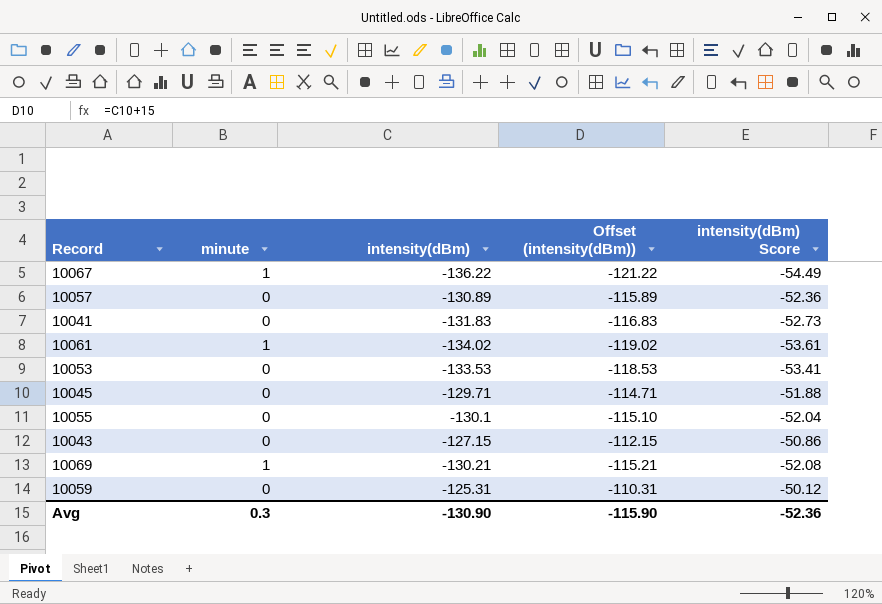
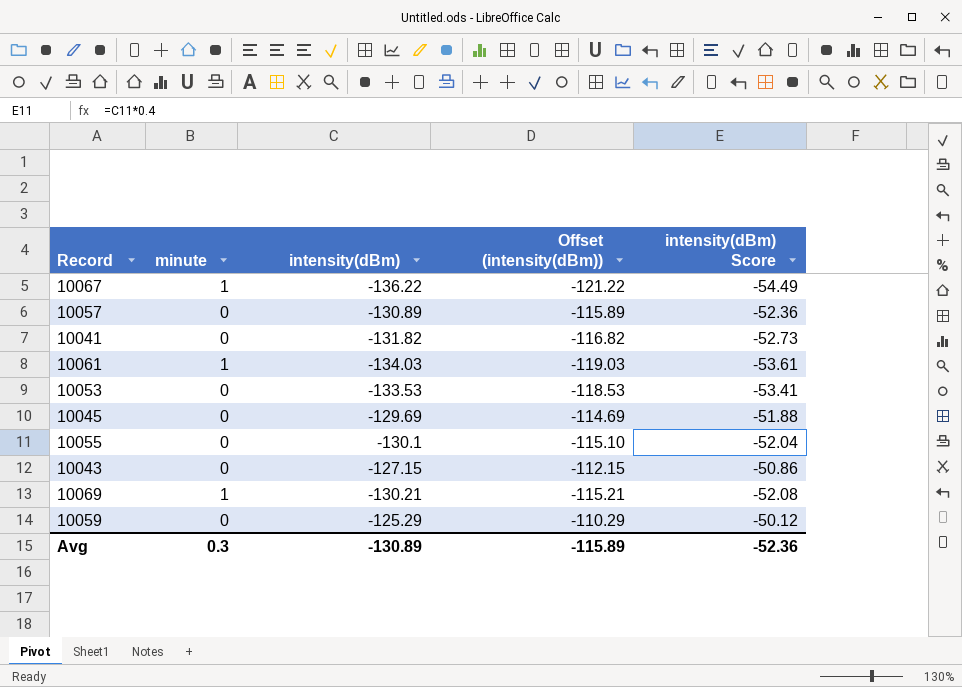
10041 | intensity(dBm): -131.83 -> -131.82
10041 | Offset (intensity(dBm)): -116.83 -> -116.82
10061 | intensity(dBm): -134.02 -> -134.03
10061 | Offset (intensity(dBm)): -119.02 -> -119.03
10045 | intensity(dBm): -129.71 -> -129.69
10045 | Offset (intensity(dBm)): -114.71 -> -114.69
10059 | intensity(dBm): -125.31 -> -125.29
10059 | Offset (intensity(dBm)): -110.31 -> -110.29
Avg | intensity(dBm): -130.90 -> -130.89
Avg | Offset (intensity(dBm)): -115.90 -> -115.89

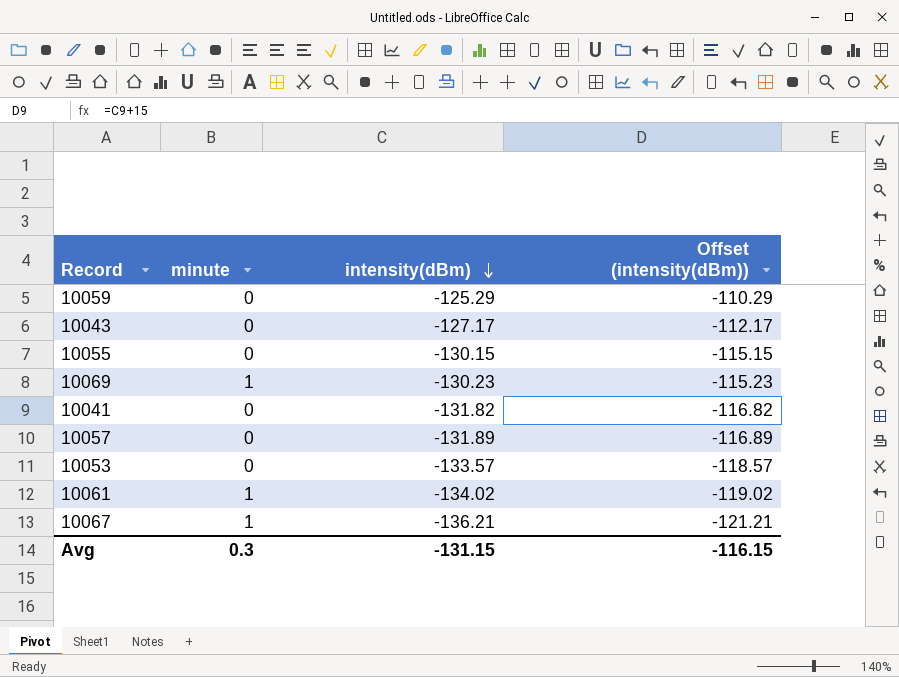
row order: none -> intensity(dBm) descending
column intensity(dBm) Score | formula: [intensity(dBm)] * 0.4 -> none
row 10045: 0 | -129.69 | -114.69 | -51.88 -> none
10043 | intensity(dBm): -127.15 -> -127.17
10043 | Offset (intensity(dBm)): -112.15 -> -112.17
10055 | intensity(dBm): -130.1 -> -130.15
10055 | Offset (intensity(dBm)): -115.10 -> -115.15
10069 | intensity(dBm): -130.21 -> -130.23
10069 | Offset (intensity(dBm)): -115.21 -> -115.23
10057 | intensity(dBm): -130.89 -> -131.89
10057 | Offset (intensity(dBm)): -115.89 -> -116.89
10053 | intensity(dBm): -133.53 -> -133.57
10053 | Offset (intensity(dBm)): -118.53 -> -118.57
10061 | intensity(dBm): -134.03 -> -134.02
10061 | Offset (intensity(dBm)): -119.03 -> -119.02
10067 | intensity(dBm): -136.22 -> -136.21
10067 | Offset (intensity(dBm)): -121.22 -> -121.21
Avg | intensity(dBm): -130.89 -> -131.15
Avg | Offset (intensity(dBm)): -115.89 -> -116.15

